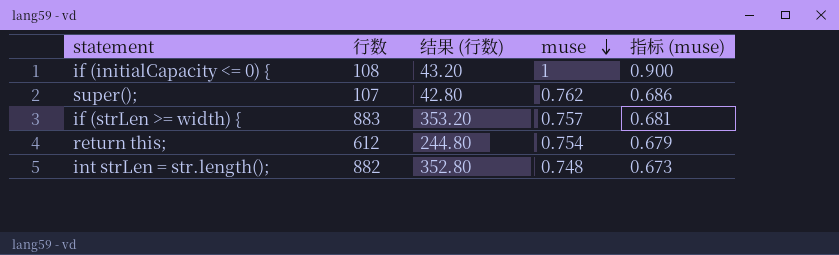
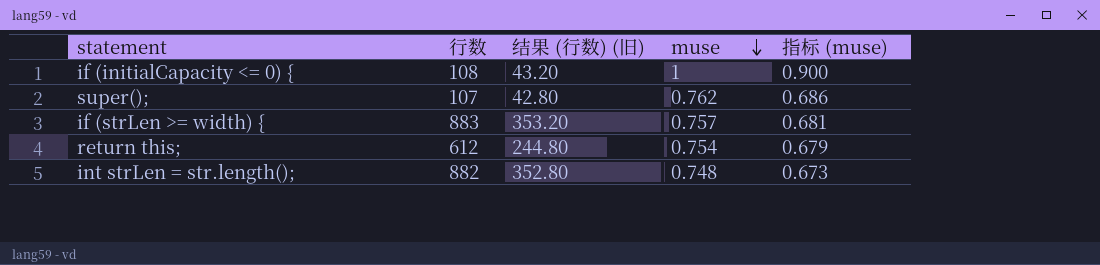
column name: 结果 (行数) -> 结果 (行数) (旧)

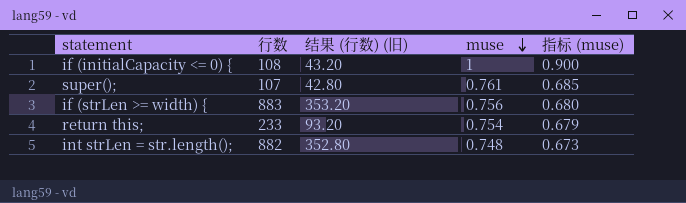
super(); | muse: 0.762 -> 0.761
super(); | 指标 (muse): 0.686 -> 0.685
if (strLen >= width) { | muse: 0.757 -> 0.756
if (strLen >= width) { | 指标 (muse): 0.681 -> 0.680
return this; | 行数: 612 -> 233
return this; | 结果 (行数) (旧): 244.80 -> 93.20

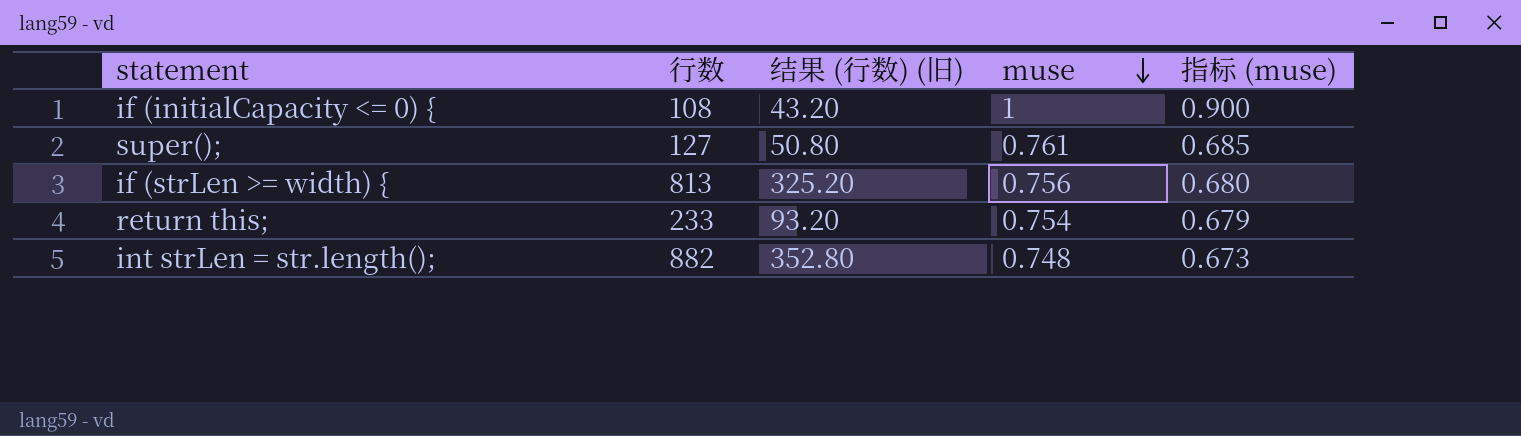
super(); | 行数: 107 -> 127
super(); | 结果 (行数) (旧): 42.80 -> 50.80
if (strLen >= width) { | 行数: 883 -> 813
if (strLen >= width) { | 结果 (行数) (旧): 353.20 -> 325.20

